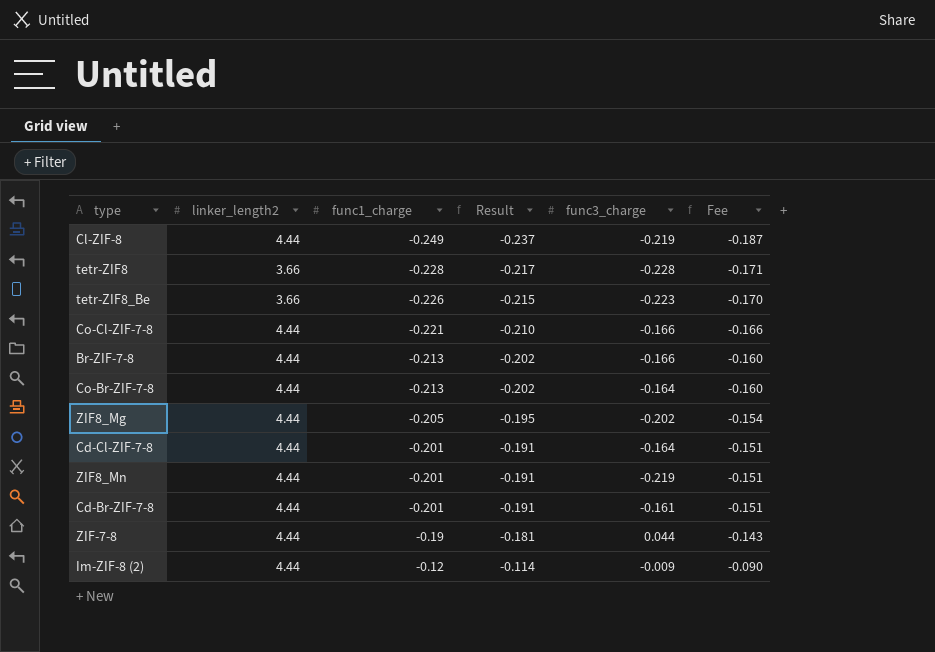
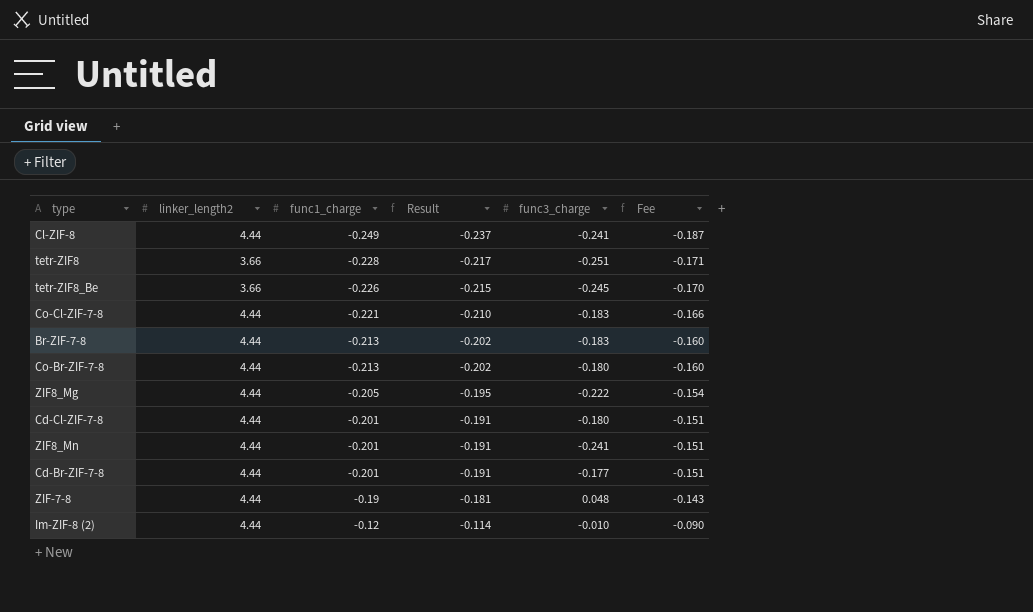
Cl-ZIF-8 | func3_charge: -0.219 -> -0.241
tetr-ZIF8 | func3_charge: -0.228 -> -0.251
tetr-ZIF8_Be | func3_charge: -0.223 -> -0.245
Co-Cl-ZIF-7-8 | func3_charge: -0.166 -> -0.183
Br-ZIF-7-8 | func3_charge: -0.166 -> -0.183
Co-Br-ZIF-7-8 | func3_charge: -0.164 -> -0.180
ZIF8_Mg | func3_charge: -0.202 -> -0.222
Cd-Cl-ZIF-7-8 | func3_charge: -0.164 -> -0.180
ZIF8_Mn | func3_charge: -0.219 -> -0.241
Cd-Br-ZIF-7-8 | func3_charge: -0.161 -> -0.177
ZIF-7-8 | func3_charge: 0.044 -> 0.048
Im-ZIF-8 (2) | func3_charge: -0.009 -> -0.010

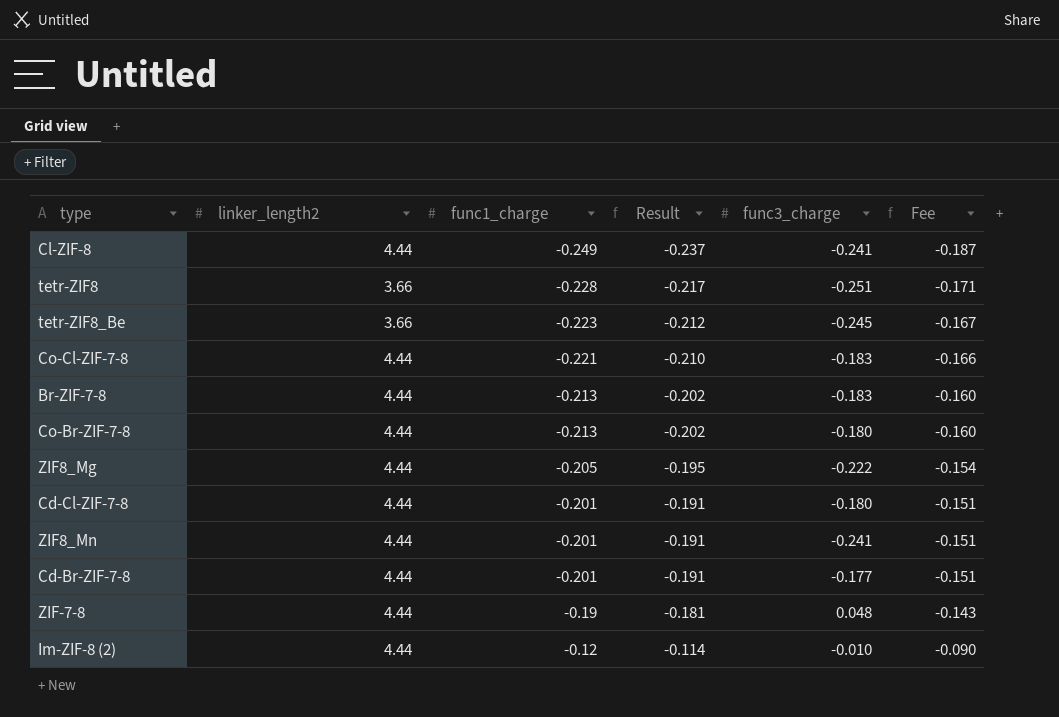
tetr-ZIF8_Be | func1_charge: -0.226 -> -0.223
tetr-ZIF8_Be | Result: -0.215 -> -0.212
tetr-ZIF8_Be | Fee: -0.170 -> -0.167

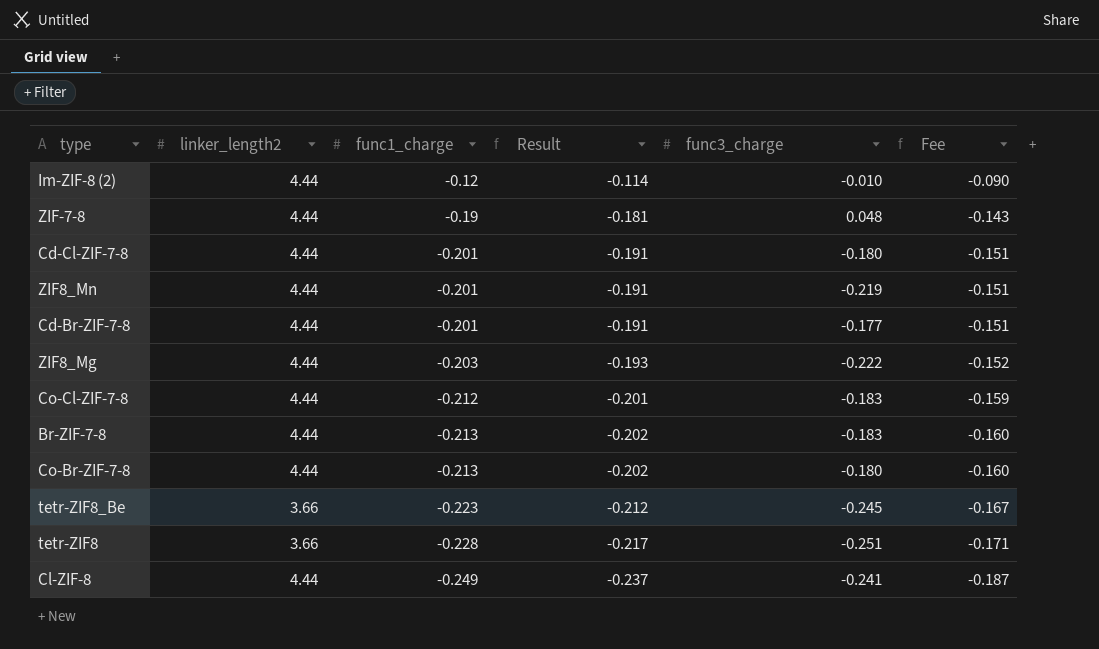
row order: func1_charge ascending -> func1_charge descending
ZIF8_Mn | func3_charge: -0.241 -> -0.219
ZIF8_Mg | func1_charge: -0.205 -> -0.203
ZIF8_Mg | Result: -0.195 -> -0.193
ZIF8_Mg | Fee: -0.154 -> -0.152
Co-Cl-ZIF-7-8 | func1_charge: -0.221 -> -0.212
Co-Cl-ZIF-7-8 | Result: -0.210 -> -0.201
Co-Cl-ZIF-7-8 | Fee: -0.166 -> -0.159

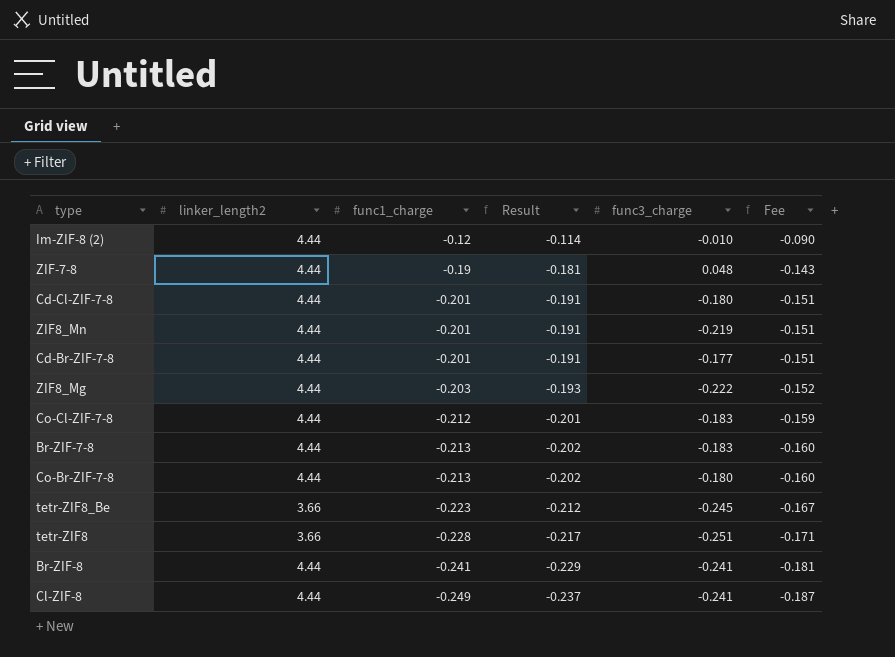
row Br-ZIF-8: none -> 4.44 | -0.241 | -0.229 | -0.241 | -0.181

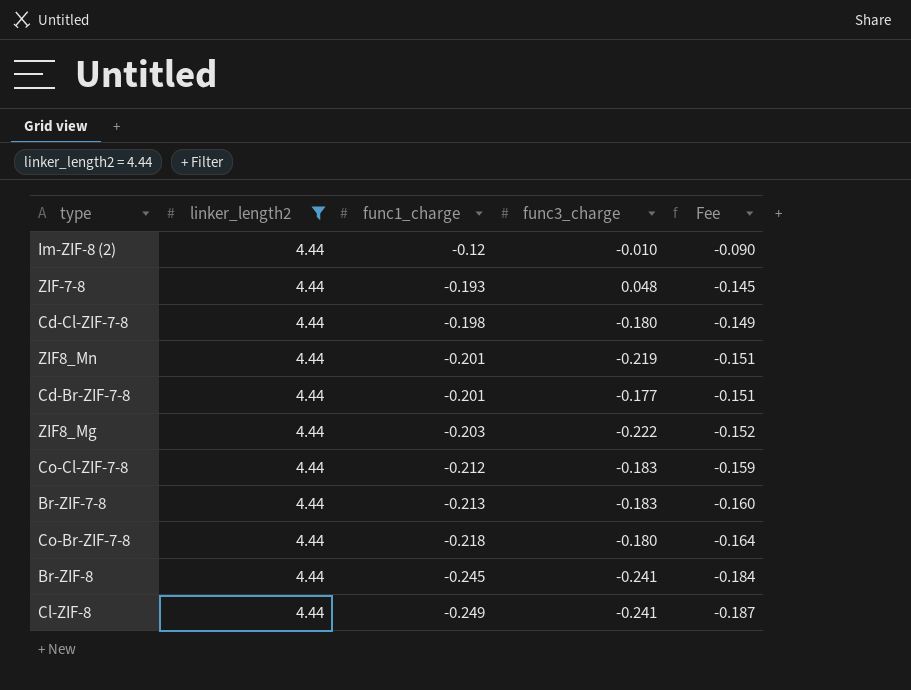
filter: none -> linker_length2 = 4.44
column Result | formula: [func1_charge] * 0.95 -> none
ZIF-7-8 | func1_charge: -0.19 -> -0.193
ZIF-7-8 | Fee: -0.143 -> -0.145
Cd-Cl-ZIF-7-8 | func1_charge: -0.201 -> -0.198
Cd-Cl-ZIF-7-8 | Fee: -0.151 -> -0.149
Co-Br-ZIF-7-8 | func1_charge: -0.213 -> -0.218
Co-Br-ZIF-7-8 | Fee: -0.160 -> -0.164
Br-ZIF-8 | func1_charge: -0.241 -> -0.245
Br-ZIF-8 | Fee: -0.181 -> -0.184

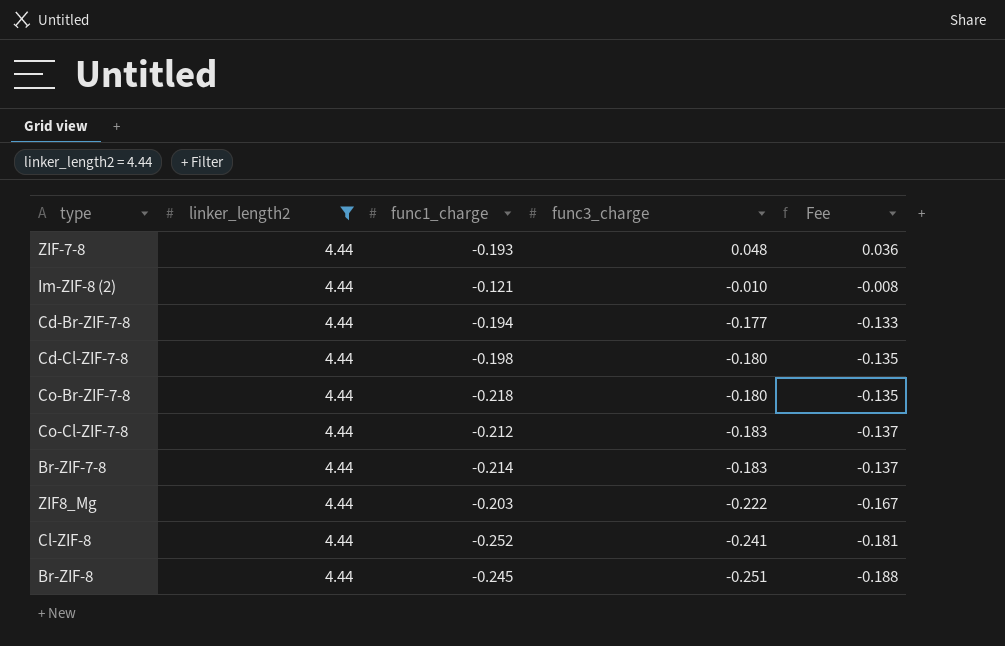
row order: func1_charge descending -> func3_charge descending
column Fee | formula: [func1_charge] * 0.75 -> [func3_charge] * 0.75
row ZIF8_Mn: 4.44 | -0.201 | -0.219 | -0.151 -> none
Im-ZIF-8 (2) | func1_charge: -0.12 -> -0.121
Cd-Br-ZIF-7-8 | func1_charge: -0.201 -> -0.194
Br-ZIF-7-8 | func1_charge: -0.213 -> -0.214
Cl-ZIF-8 | func1_charge: -0.249 -> -0.252
Br-ZIF-8 | func3_charge: -0.241 -> -0.251

